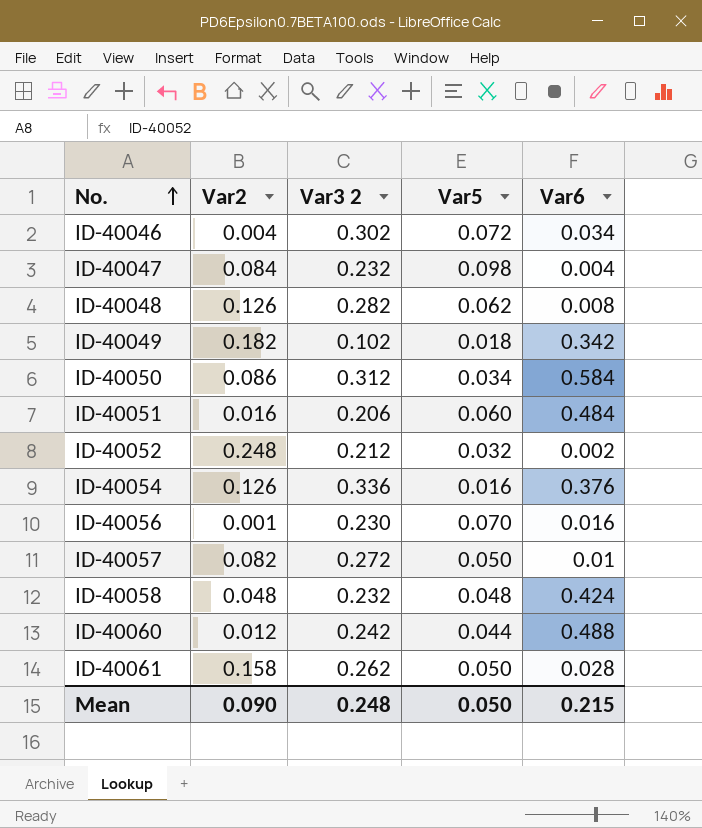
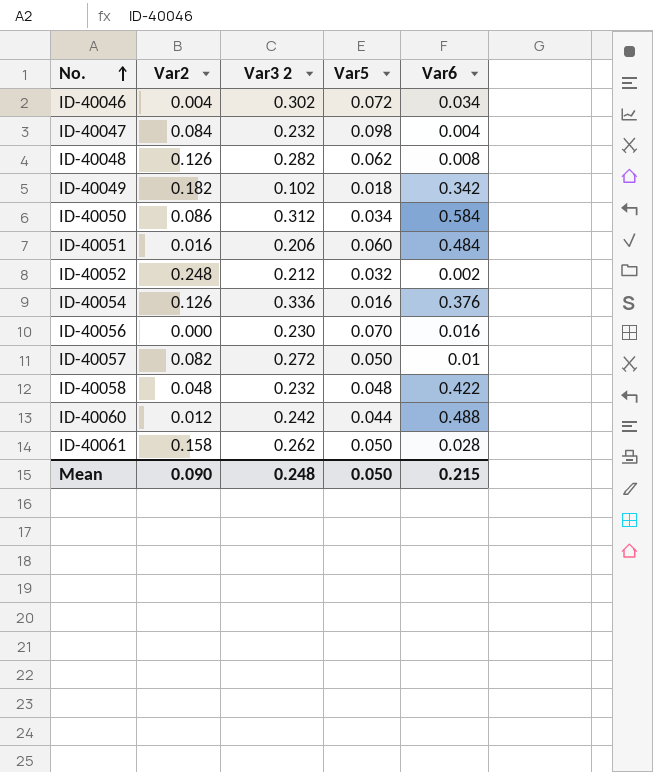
ID-40056 | Var2: 0.001 -> 0.000
ID-40058 | Var6: 0.424 -> 0.422

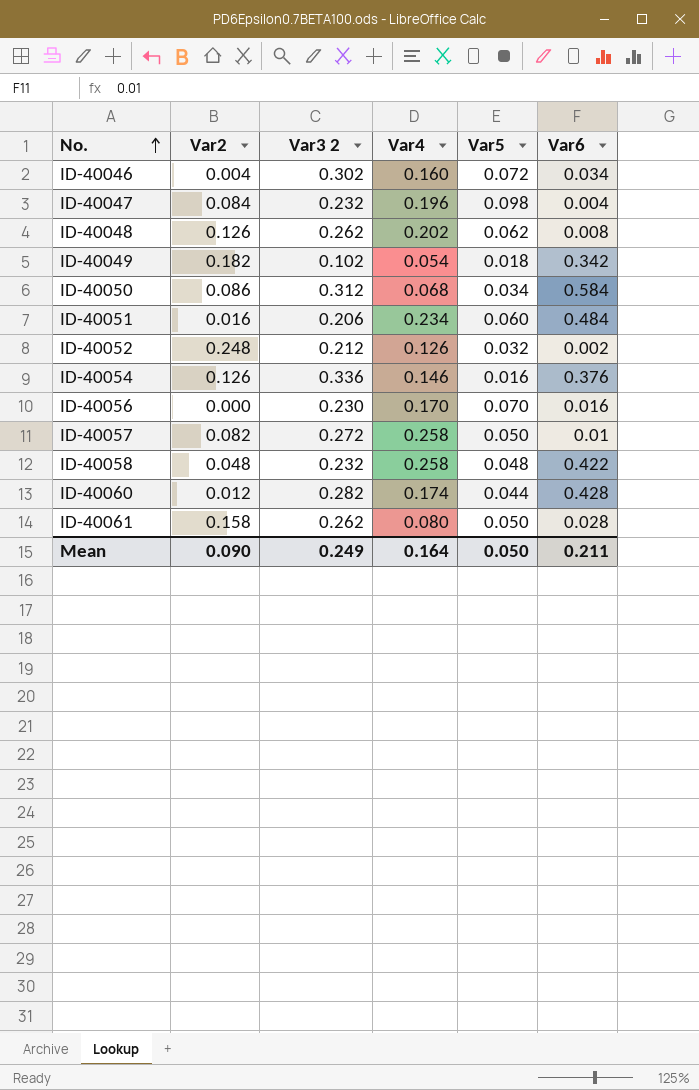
column Var4 | position: none -> 4
ID-40048 | Var3 2: 0.282 -> 0.262
ID-40060 | Var3 2: 0.242 -> 0.282
ID-40060 | Var6: 0.488 -> 0.428
Mean | Var3 2: 0.248 -> 0.249
Mean | Var6: 0.215 -> 0.211

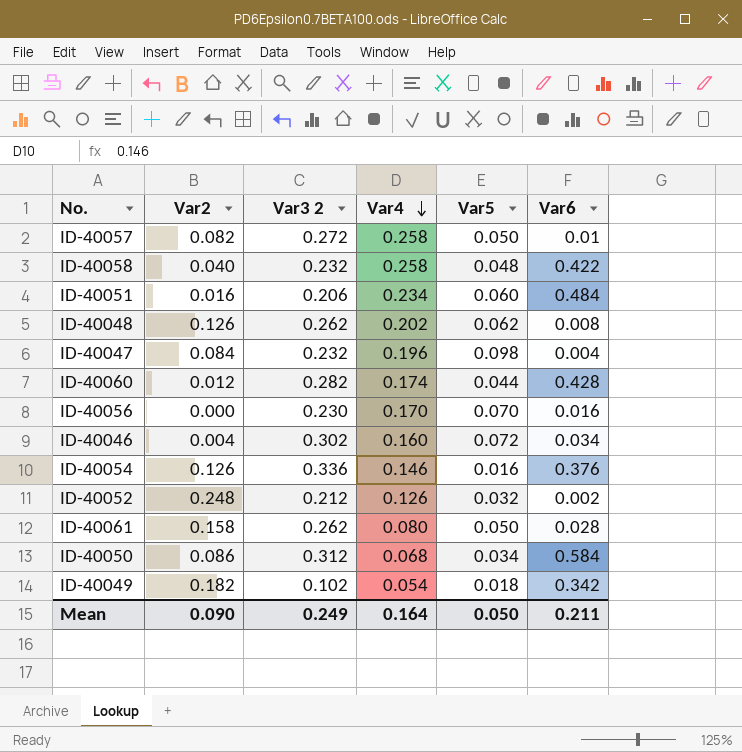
row order: No. ascending -> Var4 descending
ID-40058 | Var2: 0.048 -> 0.040

